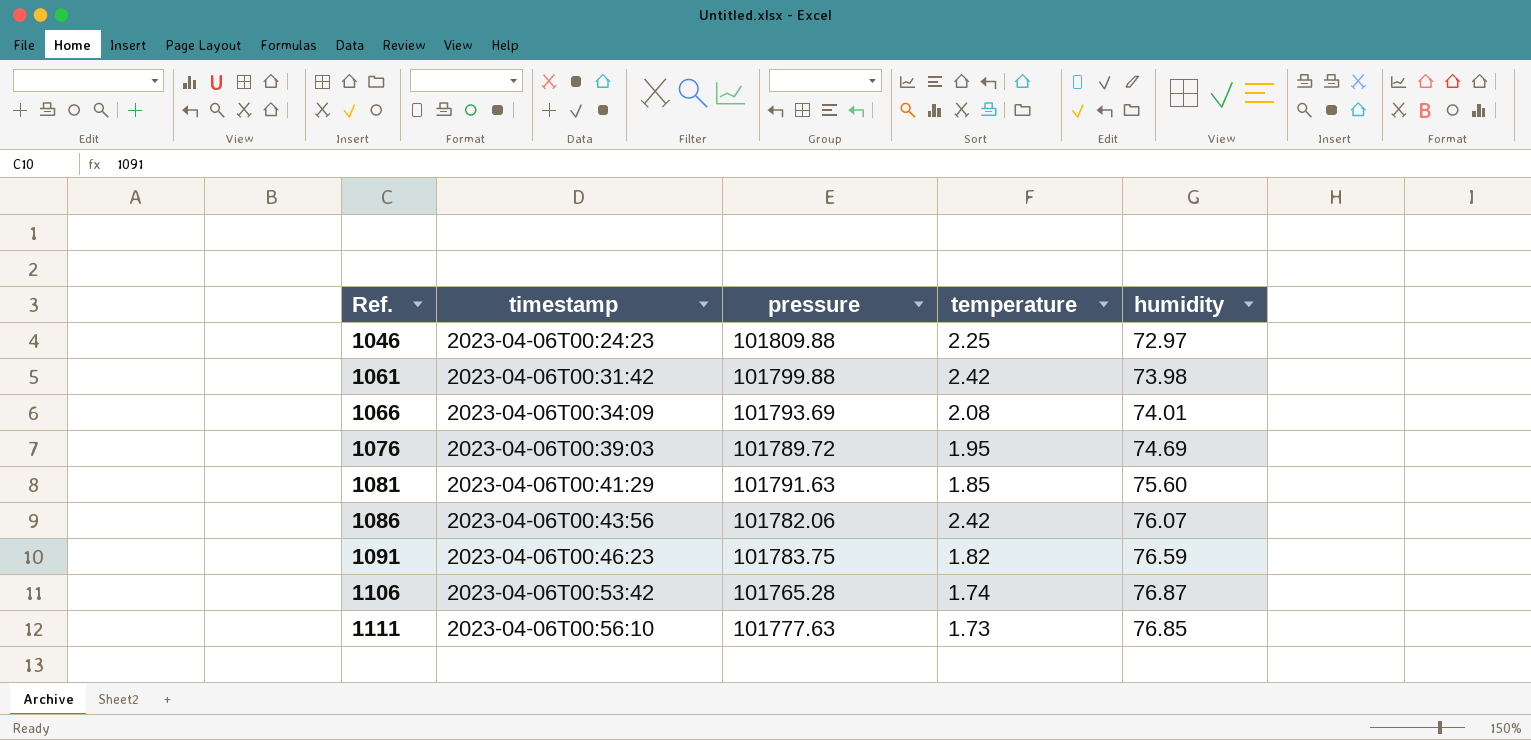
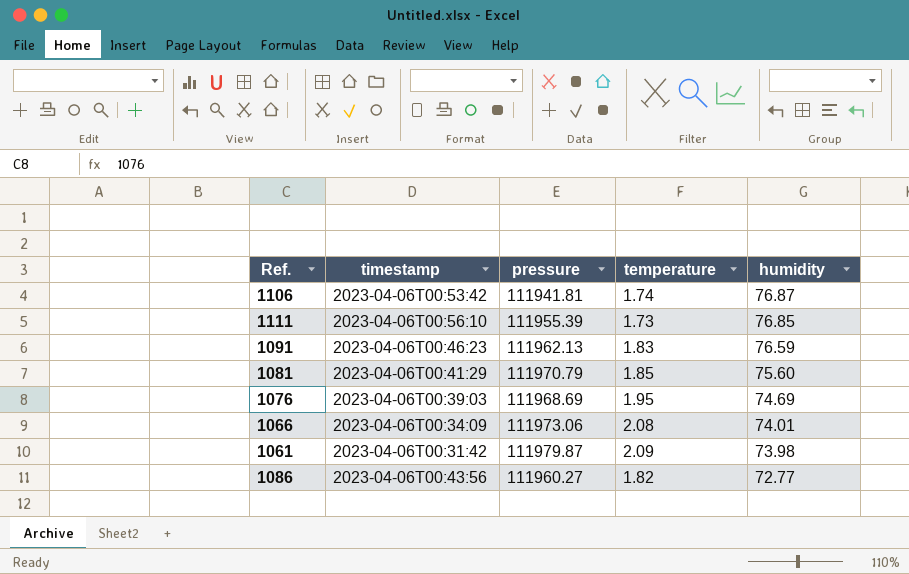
row order: Ref. ascending -> humidity descending
row 1046: 2023-04-06T00:24:23 | 101809.88 | 2.25 | 72.97 -> none
1106 | pressure: 101765.28 -> 111941.81
1111 | pressure: 101777.63 -> 111955.39
1091 | pressure: 101783.75 -> 111962.13
1091 | temperature: 1.82 -> 1.83
1081 | pressure: 101791.63 -> 111970.79
1076 | pressure: 101789.72 -> 111968.69
1066 | pressure: 101793.69 -> 111973.06
1061 | pressure: 101799.88 -> 111979.87
1061 | temperature: 2.42 -> 2.09
1086 | pressure: 101782.06 -> 111960.27
1086 | temperature: 2.42 -> 1.82
1086 | humidity: 76.07 -> 72.77

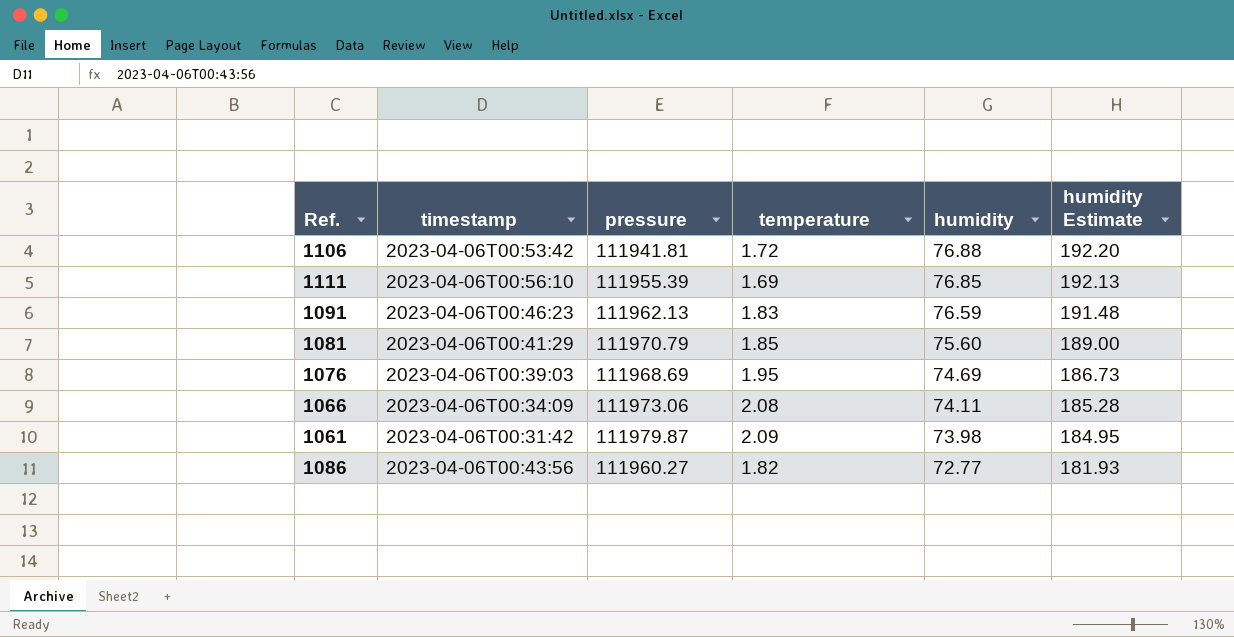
column humidity Estimate | formula: none -> [humidity] * 2.5
1106 | temperature: 1.74 -> 1.72
1106 | humidity: 76.87 -> 76.88
1111 | temperature: 1.73 -> 1.69
1066 | humidity: 74.01 -> 74.11

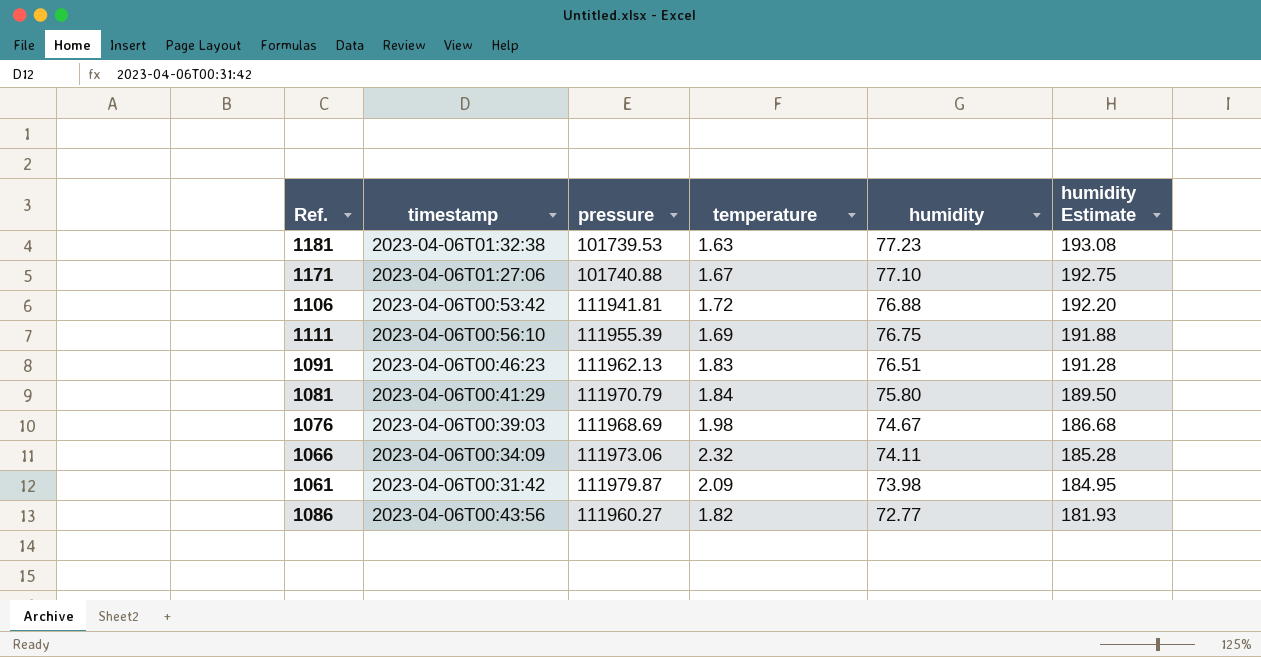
row 1181: none -> 2023-04-06T01:32:38 | 101739.53 | 1.63 | 77.23 | 193.08
row 1171: none -> 2023-04-06T01:27:06 | 101740.88 | 1.67 | 77.10 | 192.75
1111 | humidity: 76.85 -> 76.75
1111 | humidity Estimate: 192.13 -> 191.88
1091 | humidity: 76.59 -> 76.51
1091 | humidity Estimate: 191.48 -> 191.28
1081 | temperature: 1.85 -> 1.84
1081 | humidity: 75.60 -> 75.80
1081 | humidity Estimate: 189.00 -> 189.50
1076 | temperature: 1.95 -> 1.98
1076 | humidity: 74.69 -> 74.67
1076 | humidity Estimate: 186.73 -> 186.68
1066 | temperature: 2.08 -> 2.32

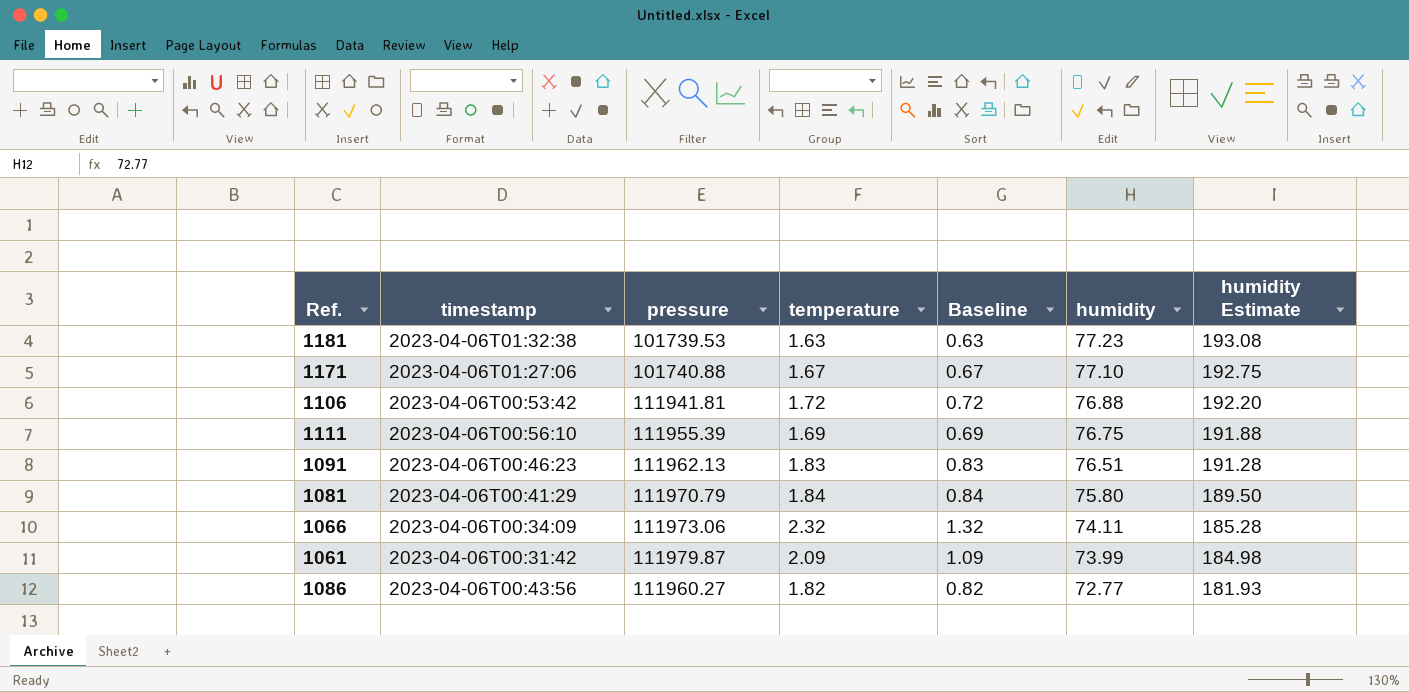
column Baseline | formula: none -> [temperature] - 1
row 1076: 2023-04-06T00:39:03 | 111968.69 | 1.98 | 74.67 | 186.68 -> none
1061 | humidity: 73.98 -> 73.99
1061 | humidity Estimate: 184.95 -> 184.98

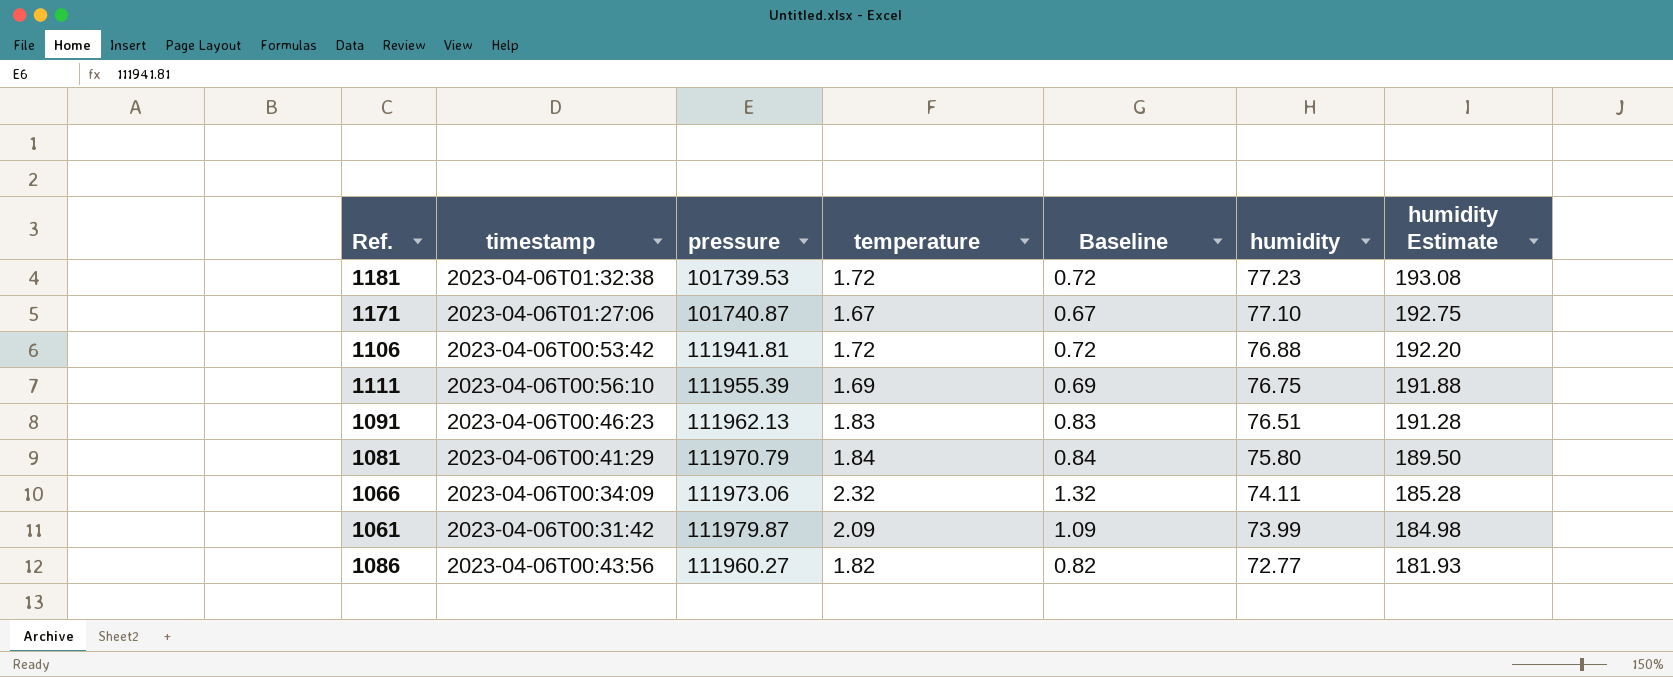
1181 | temperature: 1.63 -> 1.72
1181 | Baseline: 0.63 -> 0.72
1171 | pressure: 101740.88 -> 101740.87

